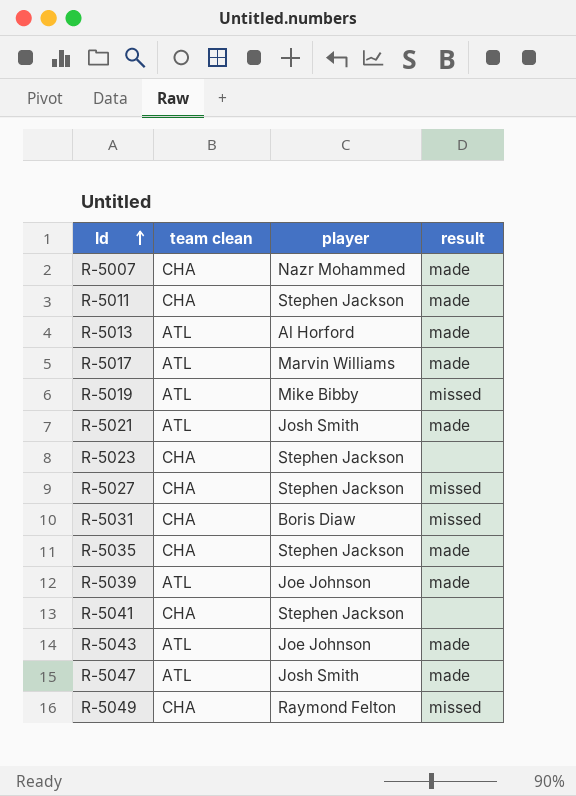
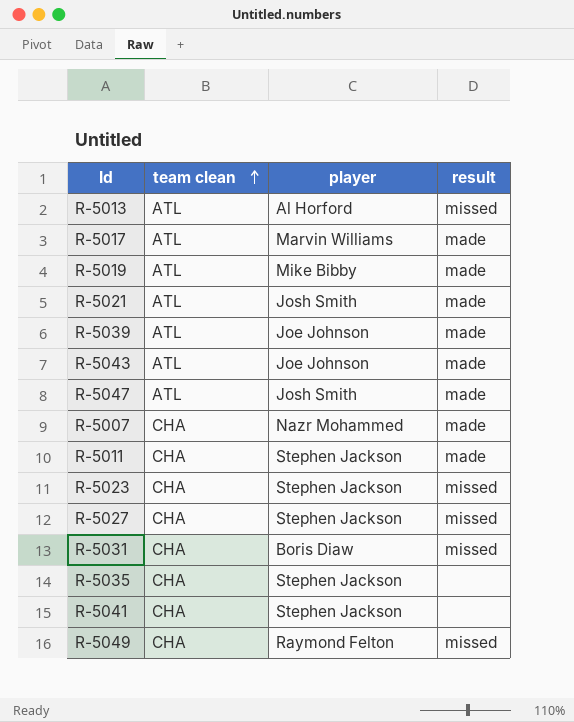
row order: Id ascending -> team clean ascending
R-5013 | result: made -> missed
R-5019 | result: missed -> made
R-5023 | result: none -> missed
R-5035 | result: made -> none

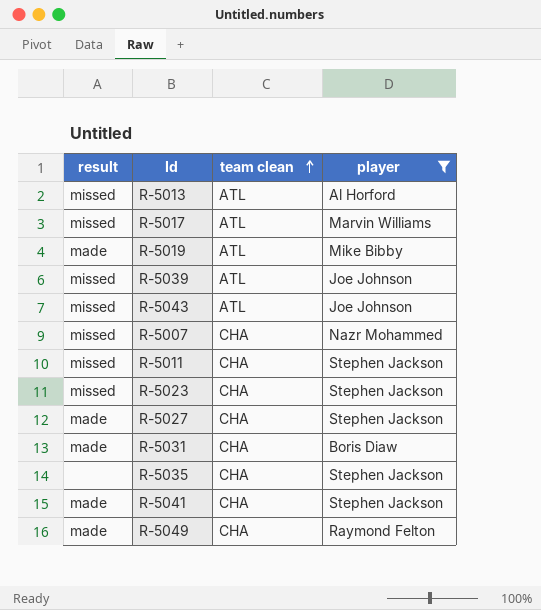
filter: none -> player != Josh Smith
column result | position: 4 -> 1
R-5017 | result: made -> missed
R-5039 | result: made -> missed
R-5043 | result: made -> missed
R-5007 | result: made -> missed
R-5011 | result: made -> missed
R-5027 | result: missed -> made
R-5031 | result: missed -> made
R-5041 | result: none -> made
R-5049 | result: missed -> made

